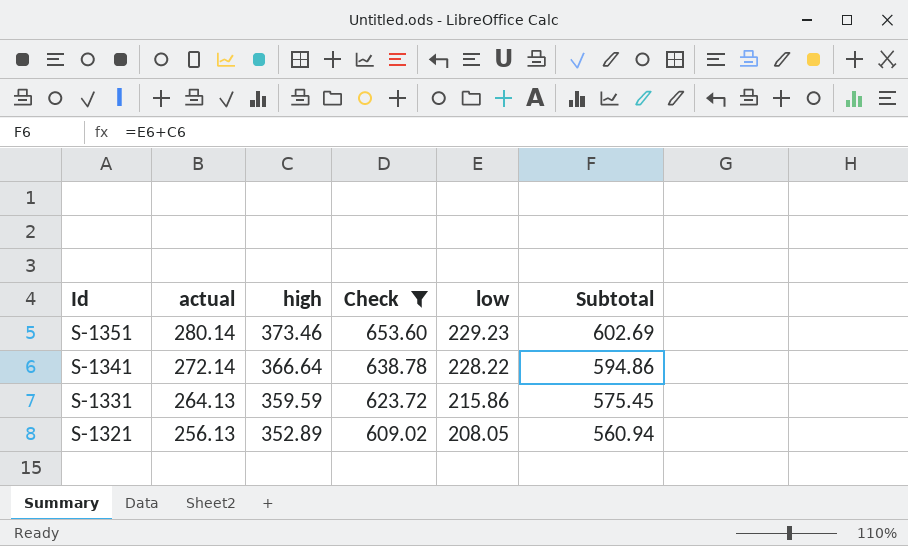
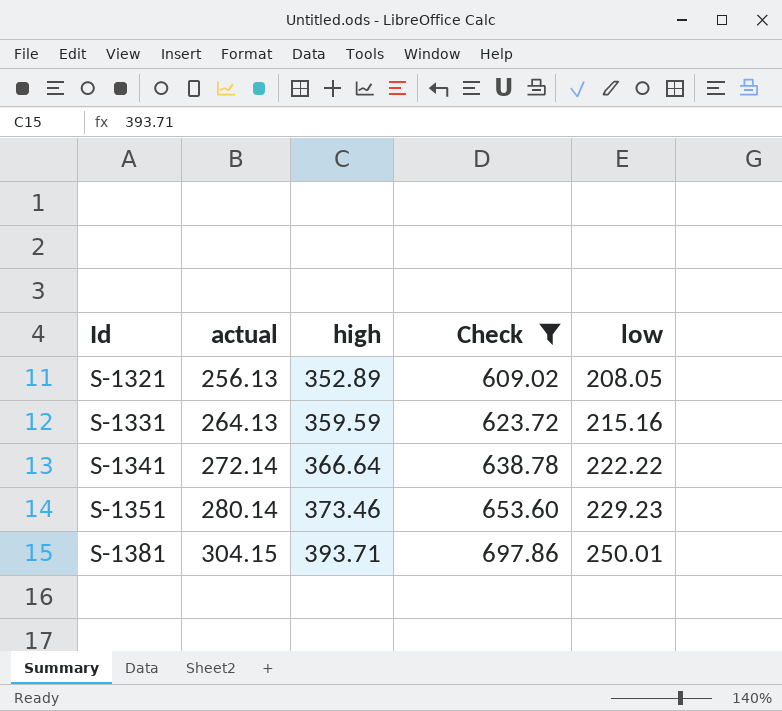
row order: Id descending -> Id ascending
column Subtotal | formula: [high] + [low] -> none
S-1331 | low: 215.86 -> 215.16
S-1341 | low: 228.22 -> 222.22
row S-1381: none -> 304.15 | 393.71 | 697.86 | 250.01

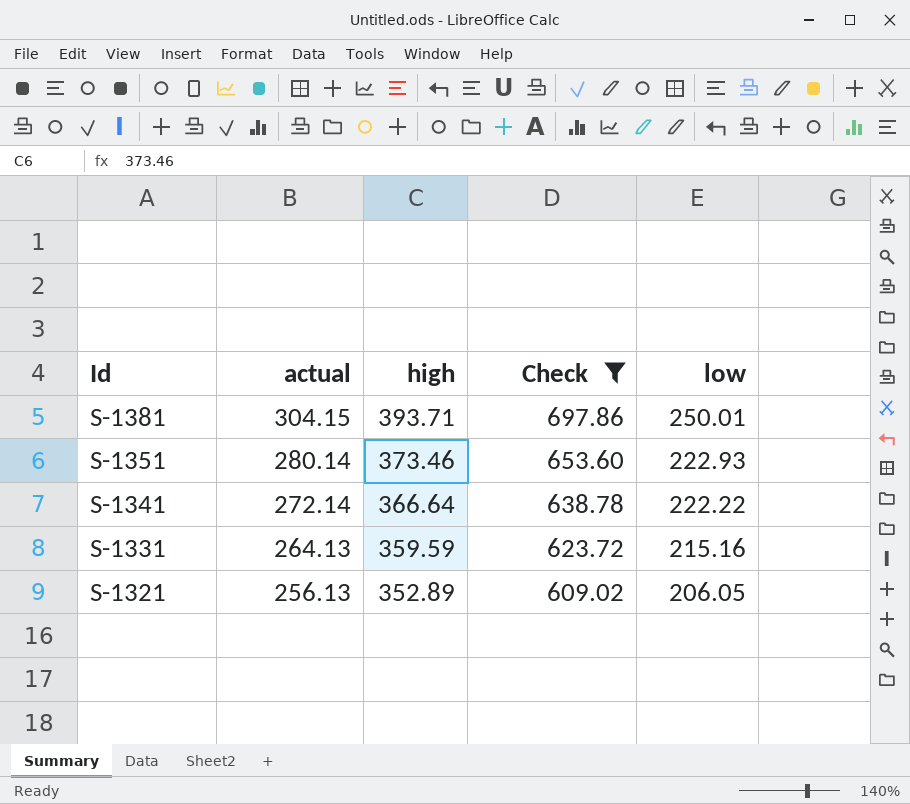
row order: Id ascending -> Id descending
S-1351 | low: 229.23 -> 222.93
S-1321 | low: 208.05 -> 206.05

